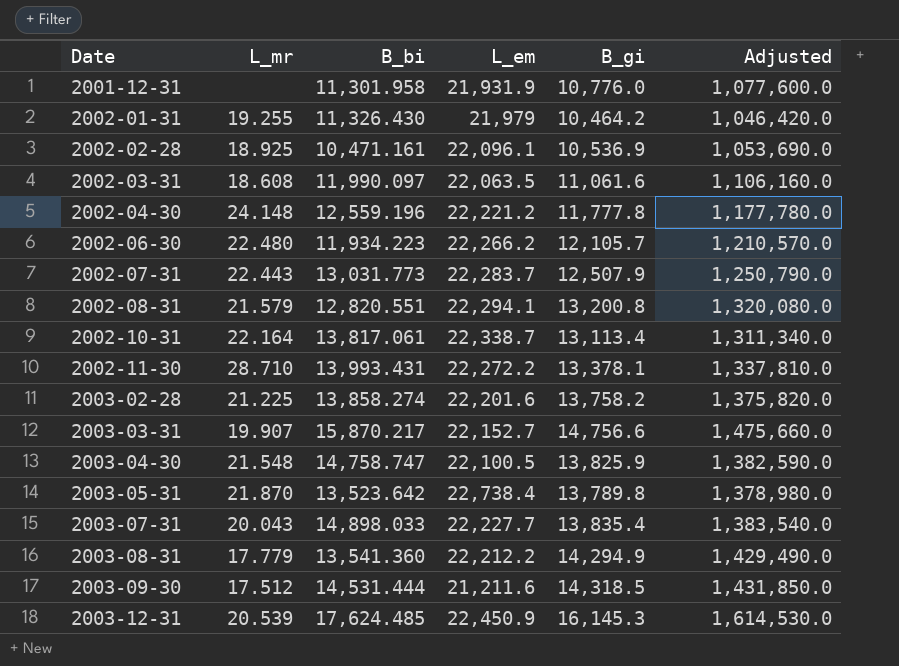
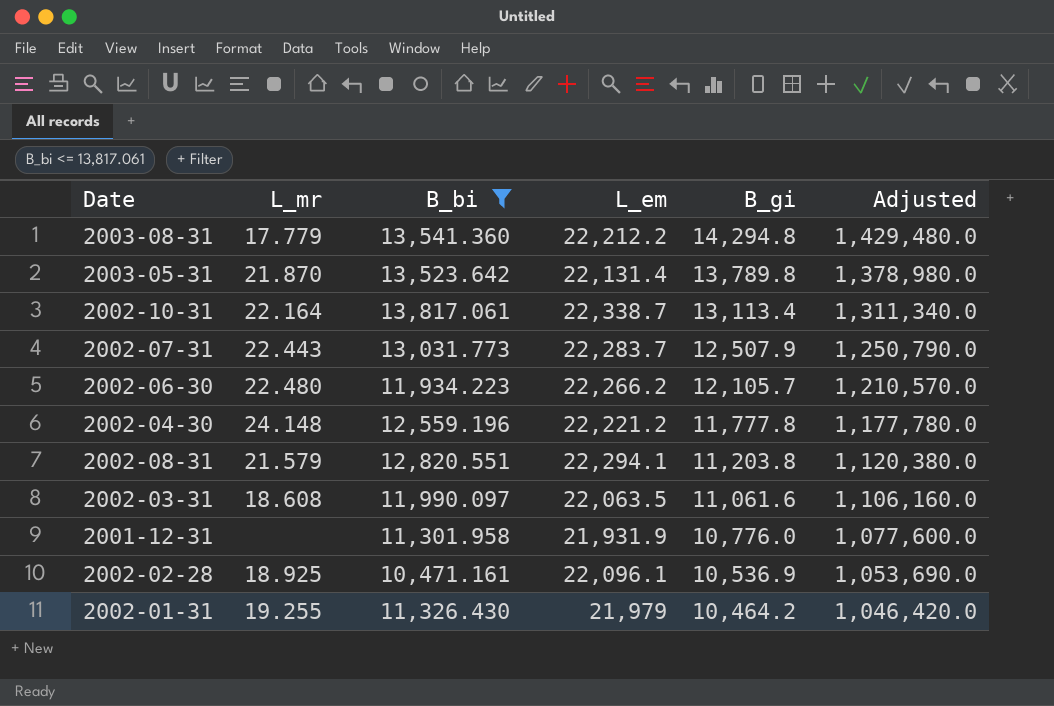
filter: none -> B_bi <= 13,817.061
row order: Date ascending -> B_gi descending
2003-08-31 | B_gi: 14,294.9 -> 14,294.8
2003-08-31 | Adjusted: 1,429,490.0 -> 1,429,480.0
2003-05-31 | L_em: 22,738.4 -> 22,131.4
2002-08-31 | B_gi: 13,200.8 -> 11,203.8
2002-08-31 | Adjusted: 1,320,080.0 -> 1,120,380.0

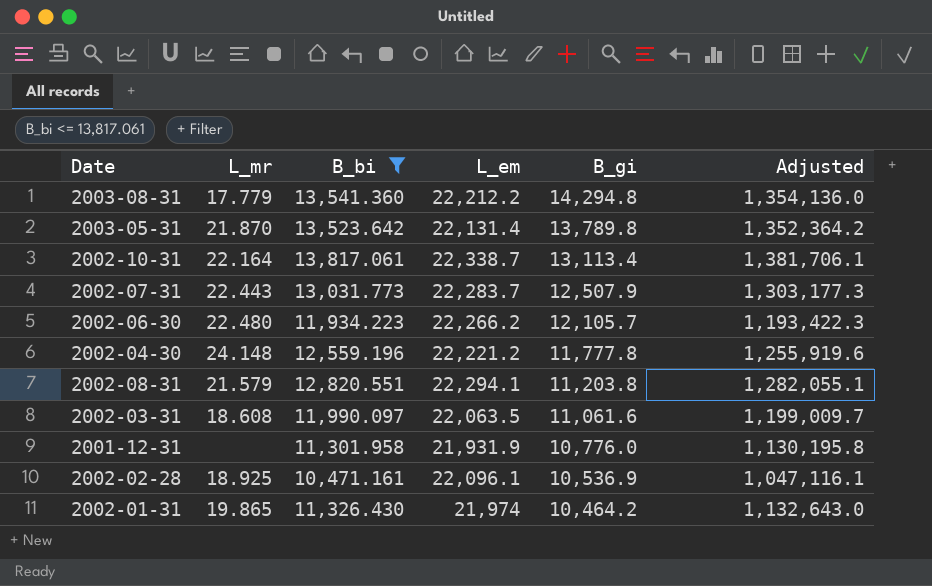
column Adjusted | formula: [B_gi] * 100 -> [B_bi] * 100
2002-01-31 | L_mr: 19.255 -> 19.865
2002-01-31 | L_em: 21,979 -> 21,974

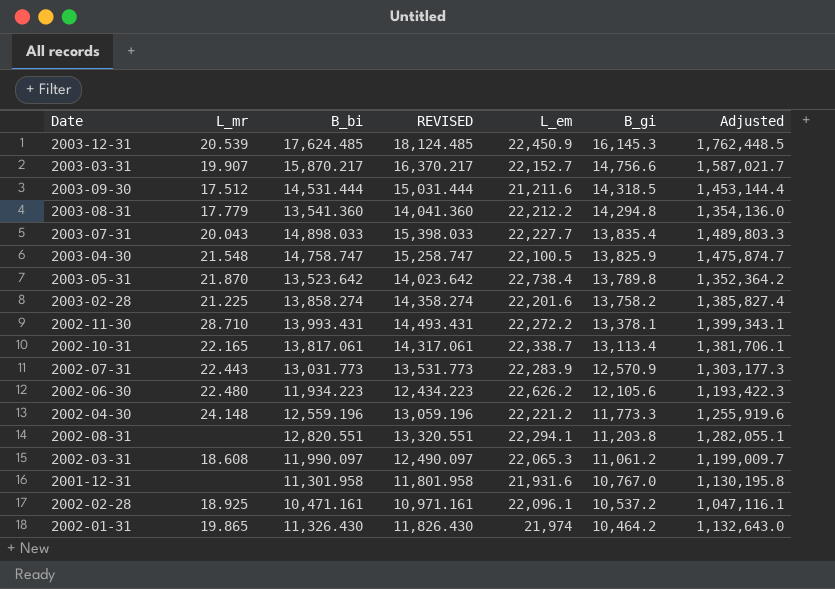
filter: B_bi <= 13,817.061 -> none
column REVISED | formula: none -> [B_bi] + 500
2003-05-31 | L_em: 22,131.4 -> 22,738.4
2002-10-31 | L_mr: 22.164 -> 22.165
2002-07-31 | L_em: 22,283.7 -> 22,283.9
2002-07-31 | B_gi: 12,507.9 -> 12,570.9
2002-06-30 | L_em: 22,266.2 -> 22,626.2
2002-06-30 | B_gi: 12,105.7 -> 12,105.6
2002-04-30 | B_gi: 11,777.8 -> 11,773.3
2002-08-31 | L_mr: 21.579 -> none
2002-03-31 | L_em: 22,063.5 -> 22,065.3
2002-03-31 | B_gi: 11,061.6 -> 11,061.2
2001-12-31 | L_em: 21,931.9 -> 21,931.6
2001-12-31 | B_gi: 10,776.0 -> 10,767.0
2002-02-28 | B_gi: 10,536.9 -> 10,537.2

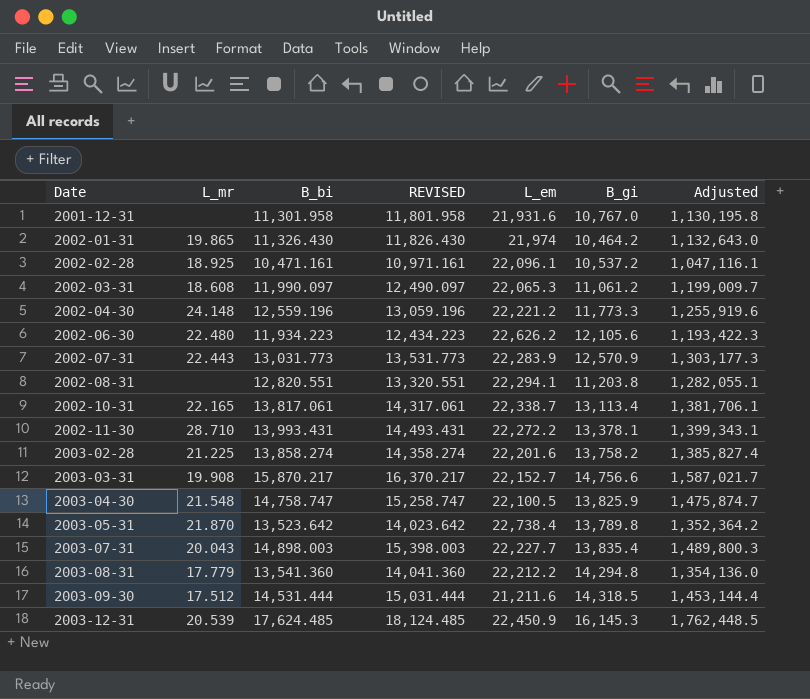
row order: B_gi descending -> Date ascending
2003-03-31 | L_mr: 19.907 -> 19.908
2003-07-31 | B_bi: 14,898.033 -> 14,898.003
2003-07-31 | REVISED: 15,398.033 -> 15,398.003
2003-07-31 | Adjusted: 1,489,803.3 -> 1,489,800.3

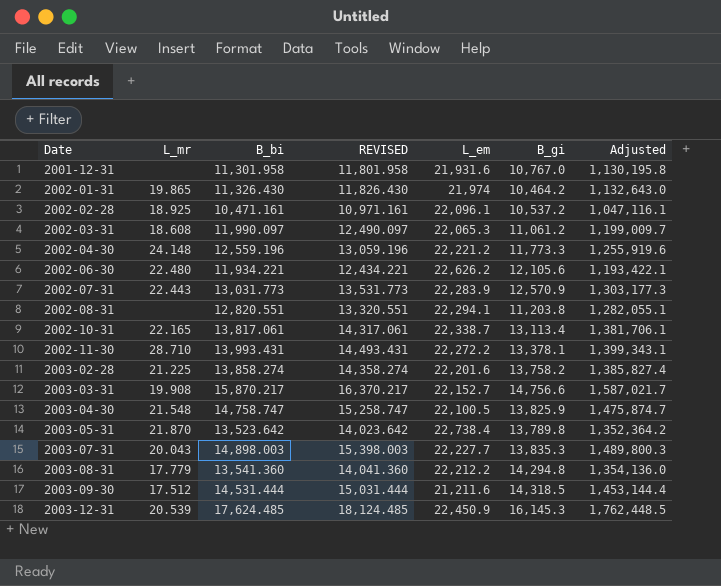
2002-06-30 | B_bi: 11,934.223 -> 11,934.221
2002-06-30 | REVISED: 12,434.223 -> 12,434.221
2002-06-30 | Adjusted: 1,193,422.3 -> 1,193,422.1
2003-07-31 | B_gi: 13,835.4 -> 13,835.3

